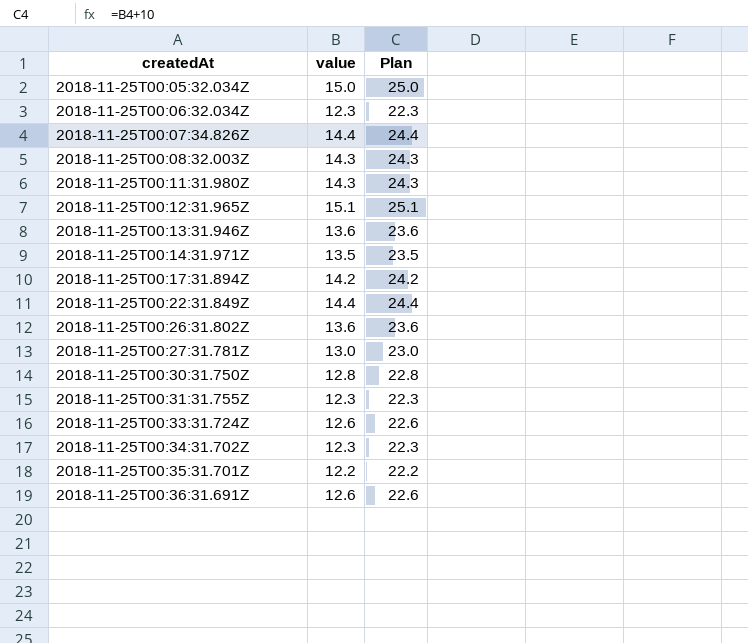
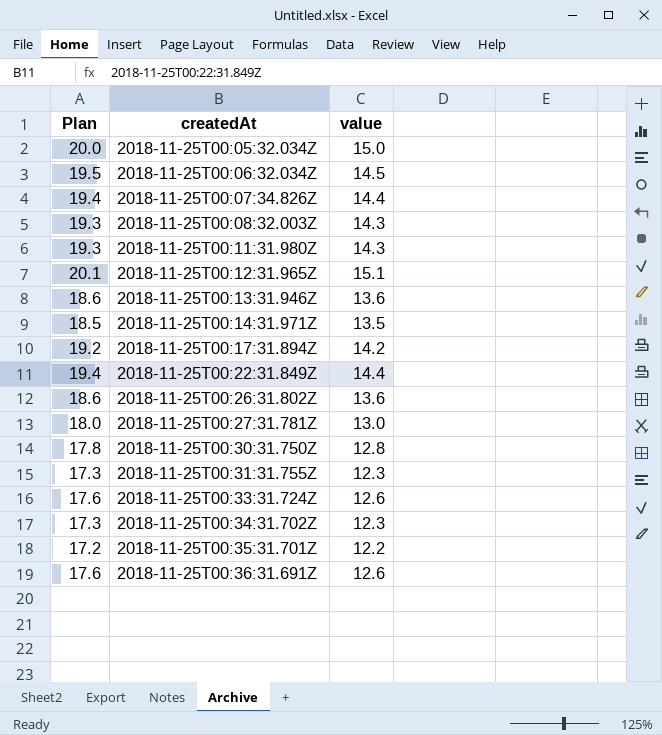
column Plan | formula: [value] + 10 -> [value] + 5
column Plan | position: 3 -> 1
2018-11-25T00:06:32.034Z | value: 12.3 -> 14.5

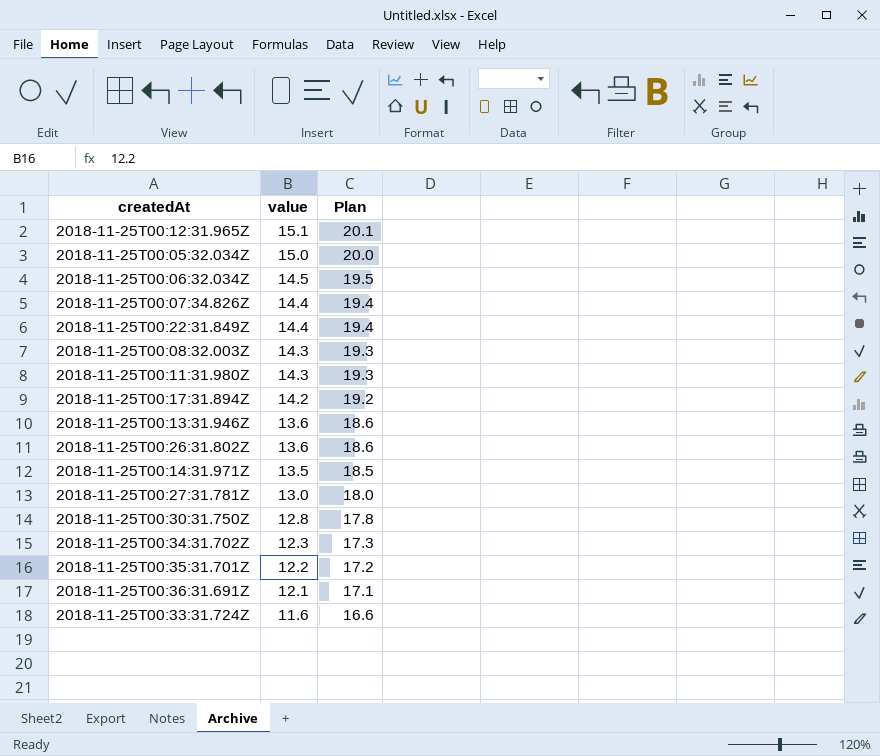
row order: createdAt ascending -> value descending
column Plan | position: 1 -> 3
row 2018-11-25T00:31:31.755Z: 17.3 | 12.3 -> none
2018-11-25T00:36:31.691Z | value: 12.6 -> 12.1
2018-11-25T00:36:31.691Z | Plan: 17.6 -> 17.1
2018-11-25T00:33:31.724Z | value: 12.6 -> 11.6
2018-11-25T00:33:31.724Z | Plan: 17.6 -> 16.6

